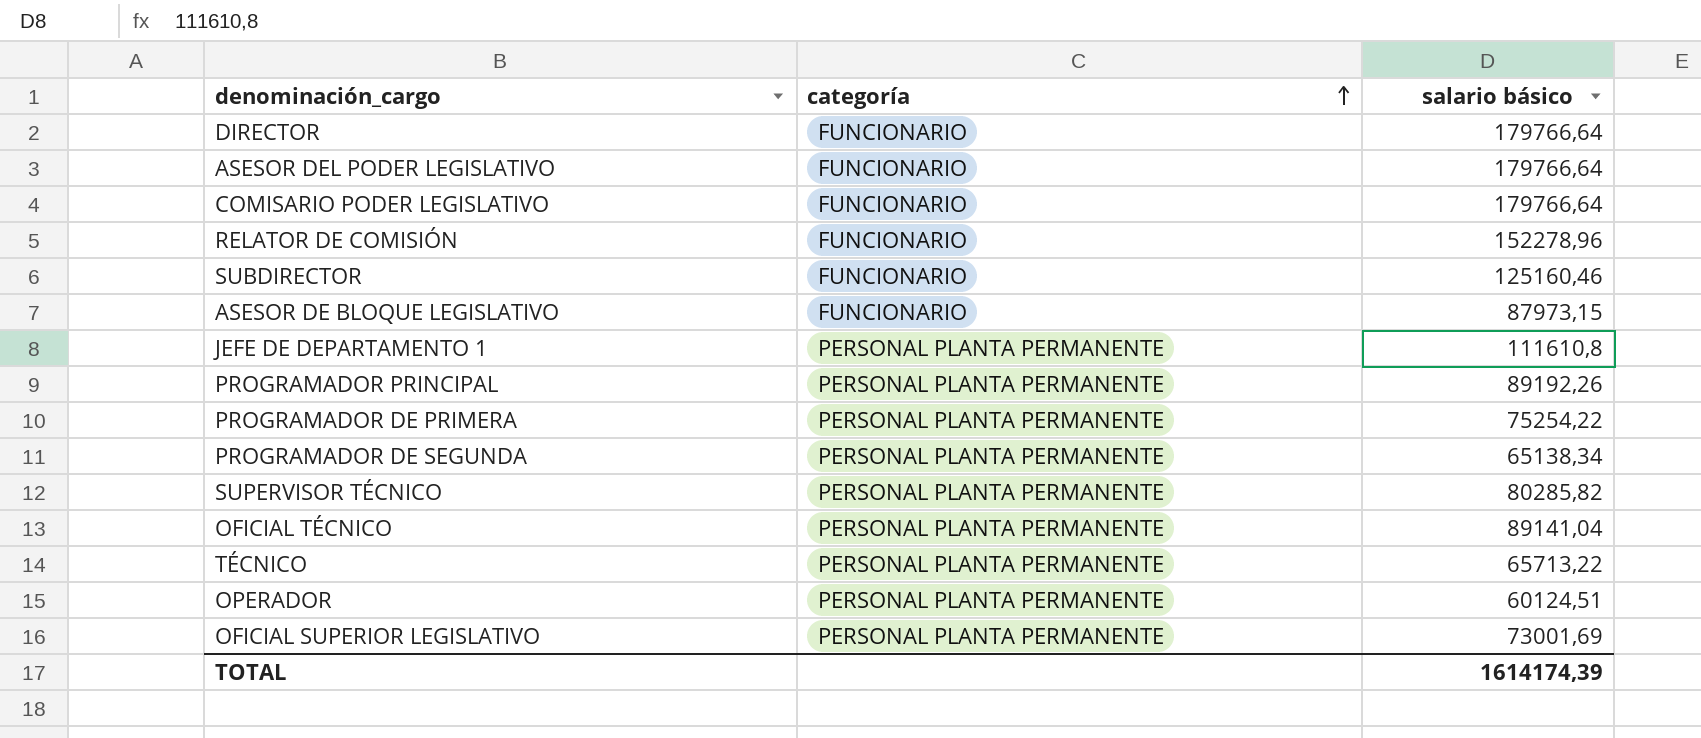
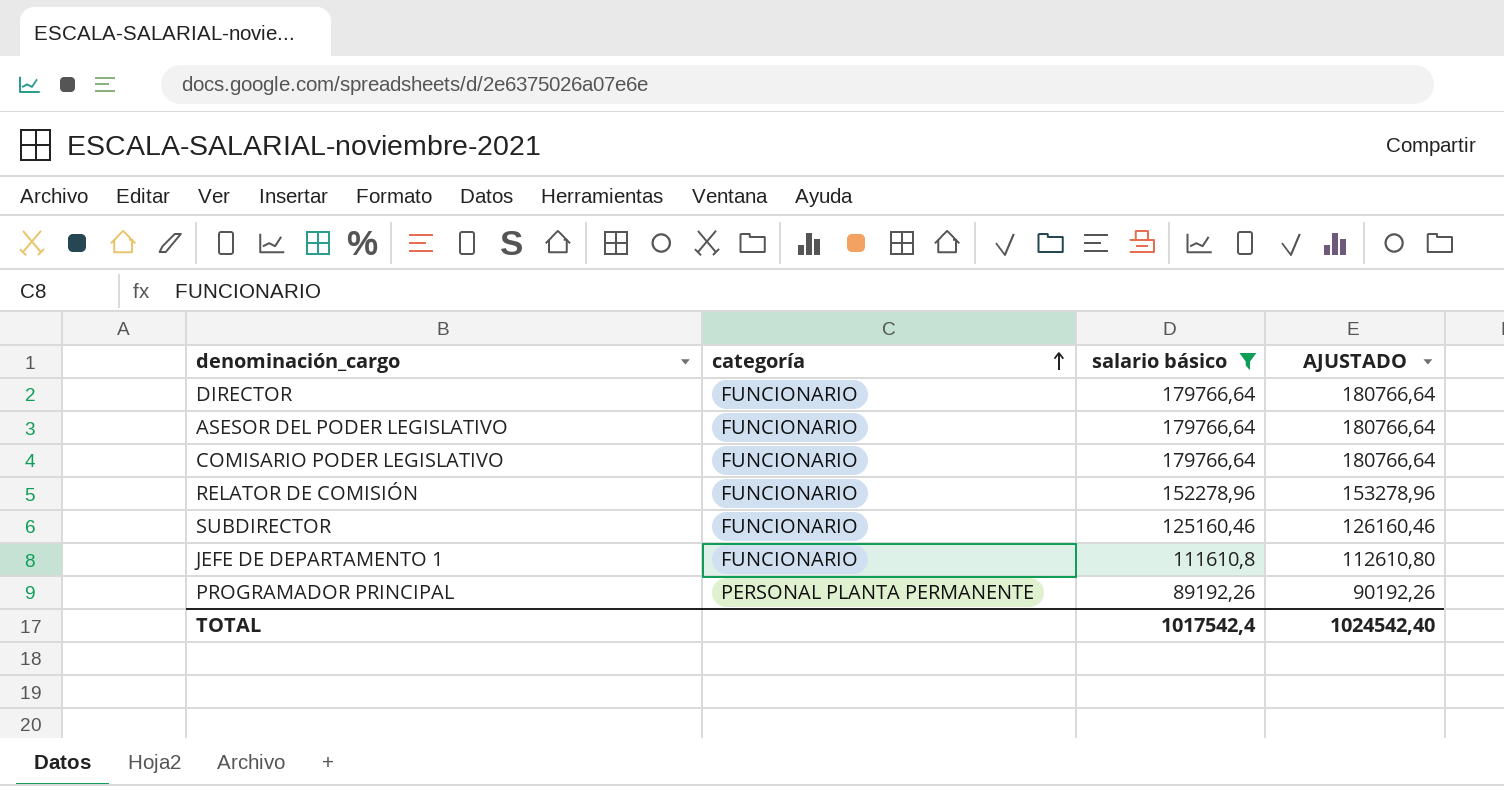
filter: none -> salario básico >= 89192,26
column AJUSTADO | formula: none -> [salario básico] + 1000
JEFE DE DEPARTAMENTO 1 | categoría: PERSONAL PLANTA PERMANENTE -> FUNCIONARIO
TOTAL | salario básico: 1614174,39 -> 1017542,4

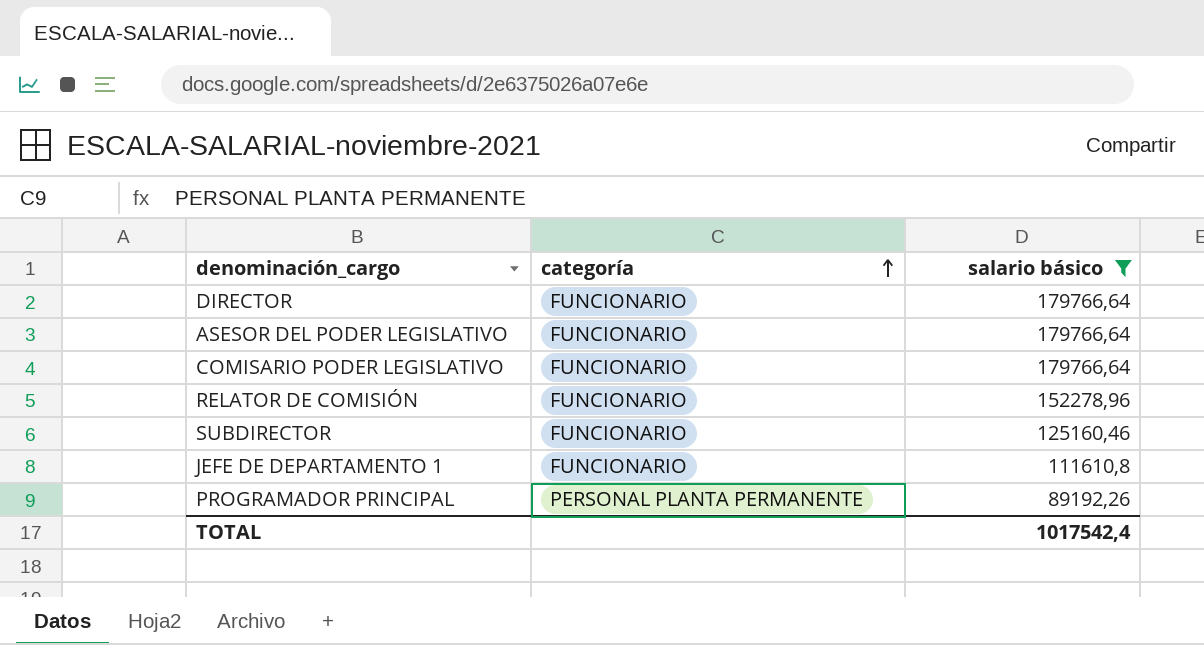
column AJUSTADO | formula: [salario básico] + 1000 -> none

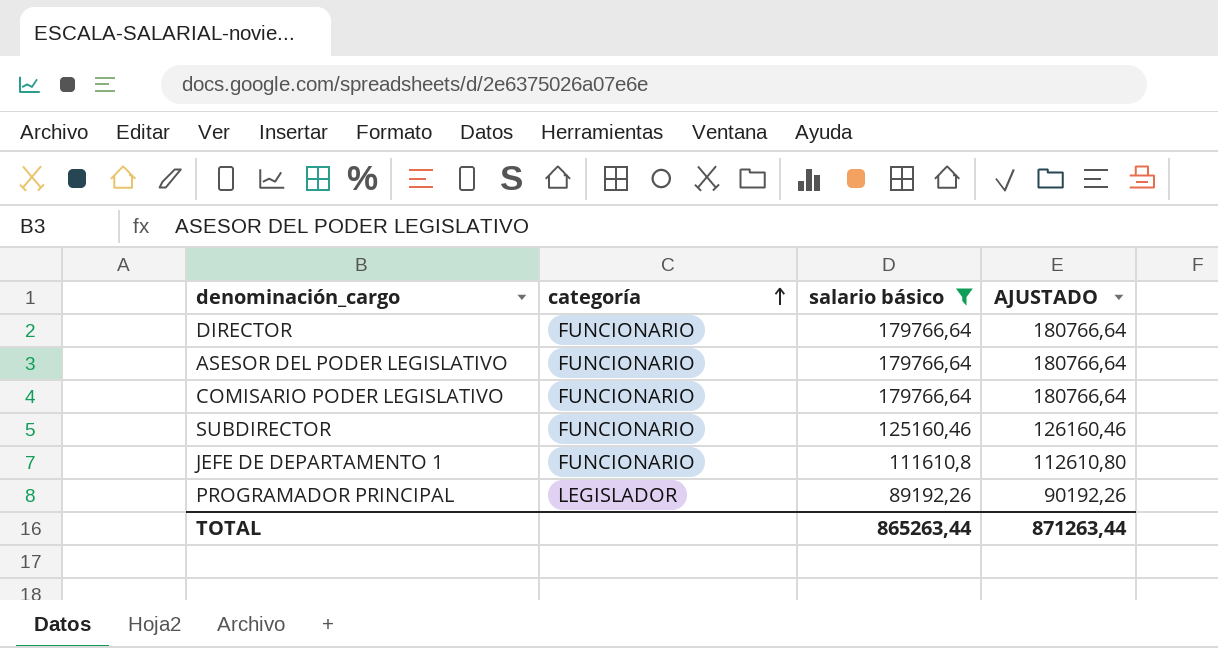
column AJUSTADO | formula: none -> [salario básico] + 1000
row RELATOR DE COMISIÓN: FUNCIONARIO | 152278,96 -> none
PROGRAMADOR PRINCIPAL | categoría: PERSONAL PLANTA PERMANENTE -> LEGISLADOR
TOTAL | salario básico: 1017542,4 -> 865263,44

